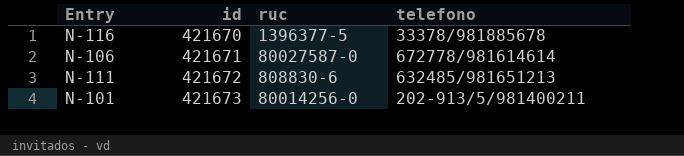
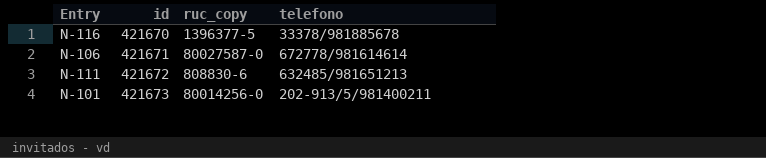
column name: ruc -> ruc_copy

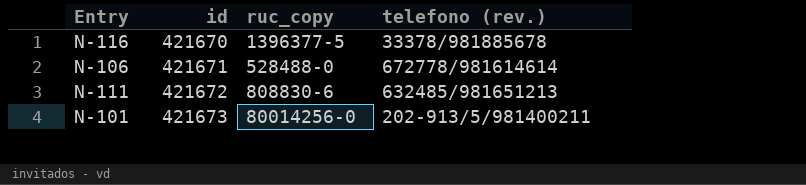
column name: telefono -> telefono (rev.)
N-106 | ruc_copy: 80027587-0 -> 528488-0

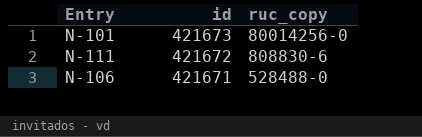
row order: id ascending -> id descending
column telefono (rev.) | position: 4 -> none
row N-116: 421670 | 1396377-5 | 33378/981885678 -> none

